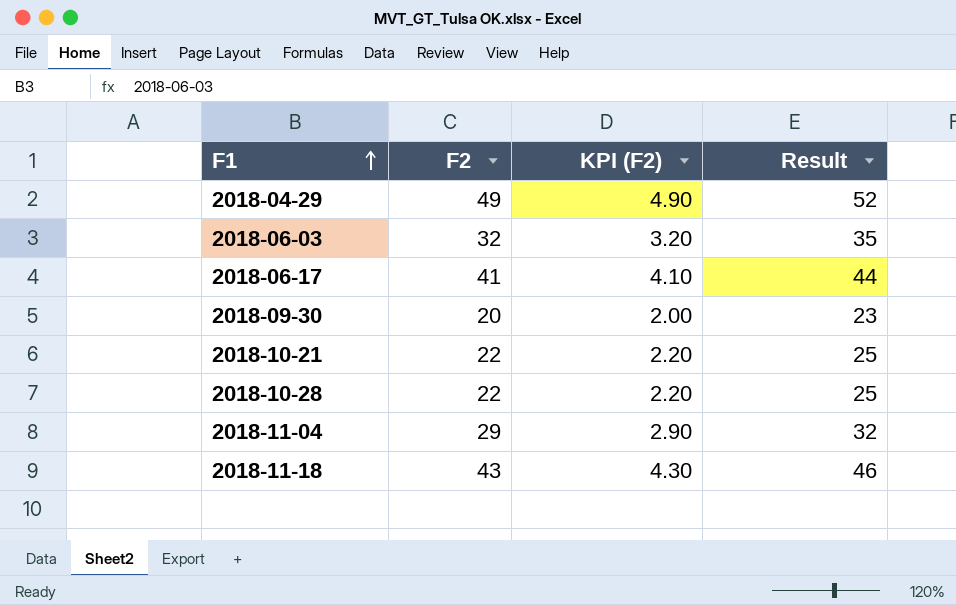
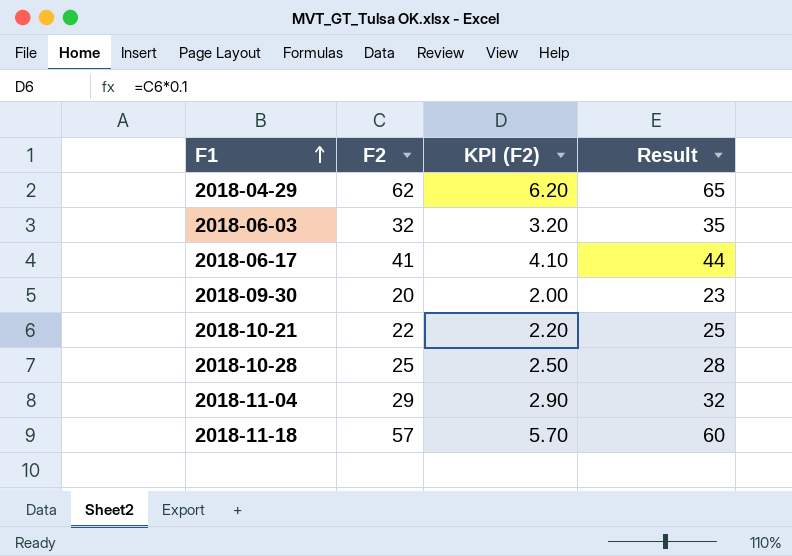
2018-04-29 | F2: 49 -> 62
2018-04-29 | KPI (F2): 4.90 -> 6.20
2018-04-29 | Result: 52 -> 65
2018-10-28 | F2: 22 -> 25
2018-10-28 | KPI (F2): 2.20 -> 2.50
2018-10-28 | Result: 25 -> 28
2018-11-18 | F2: 43 -> 57
2018-11-18 | KPI (F2): 4.30 -> 5.70
2018-11-18 | Result: 46 -> 60

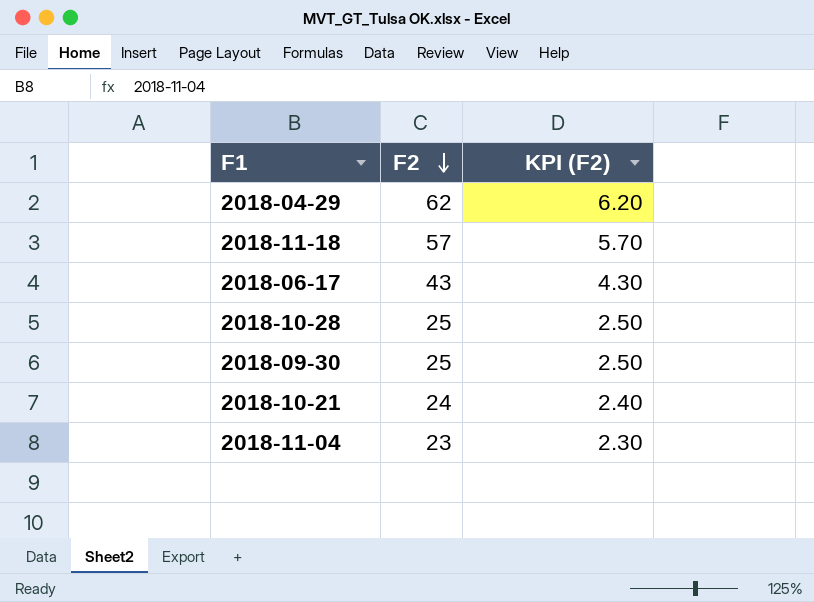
row order: F1 ascending -> F2 descending
column Result | formula: [F2] + 3 -> none
row 2018-06-03: 32 | 3.20 | 35 -> none
2018-06-17 | F2: 41 -> 43
2018-06-17 | KPI (F2): 4.10 -> 4.30
2018-09-30 | F2: 20 -> 25
2018-09-30 | KPI (F2): 2.00 -> 2.50
2018-10-21 | F2: 22 -> 24
2018-10-21 | KPI (F2): 2.20 -> 2.40
2018-11-04 | F2: 29 -> 23
2018-11-04 | KPI (F2): 2.90 -> 2.30

